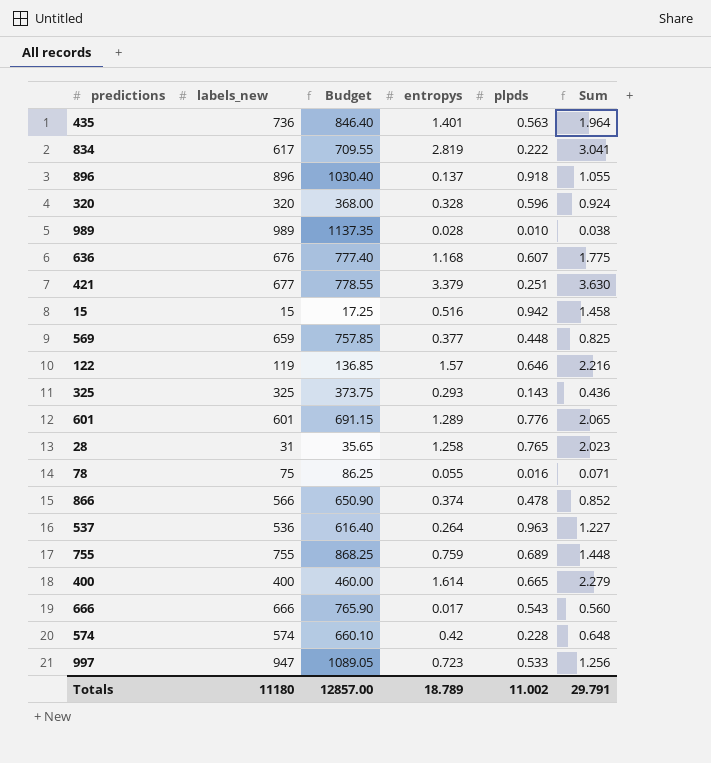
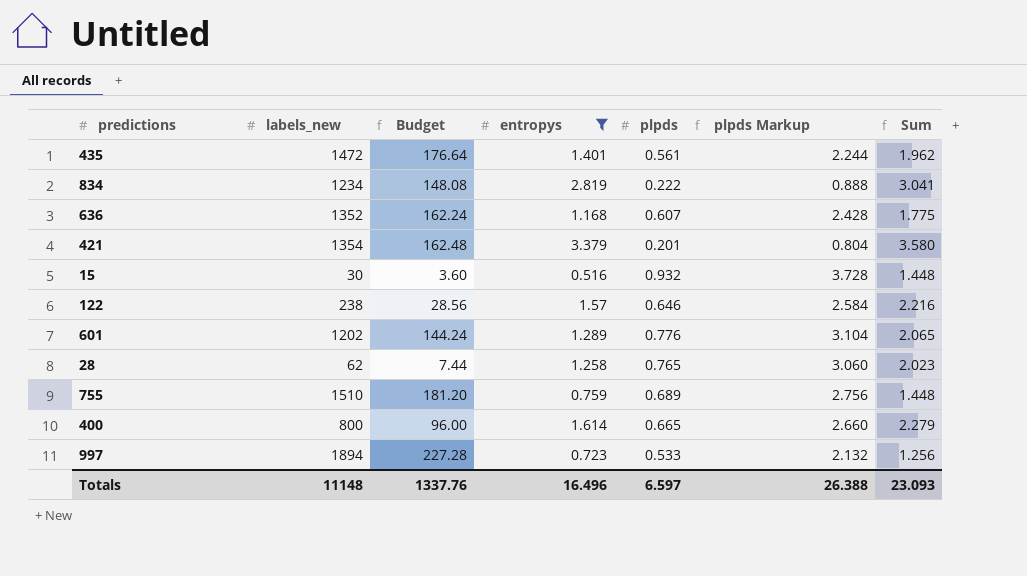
filter: none -> entropys >= 0.516
column Budget | formula: [labels_new] * 1.15 -> [labels_new] * 0.12
column plpds Markup | formula: none -> [plpds] * 4
435 | labels_new: 736 -> 1472
435 | plpds: 0.563 -> 0.561
435 | Sum: 1.964 -> 1.962
834 | labels_new: 617 -> 1234
636 | labels_new: 676 -> 1352
421 | labels_new: 677 -> 1354
421 | plpds: 0.251 -> 0.201
421 | Sum: 3.630 -> 3.580
15 | labels_new: 15 -> 30
15 | plpds: 0.942 -> 0.932
15 | Sum: 1.458 -> 1.448
122 | labels_new: 119 -> 238
601 | labels_new: 601 -> 1202
28 | labels_new: 31 -> 62
755 | labels_new: 755 -> 1510
400 | labels_new: 400 -> 800
997 | labels_new: 947 -> 1894
Totals | labels_new: 11180 -> 11148
Totals | Budget: 12857.00 -> 1337.76
Totals | entropys: 18.789 -> 16.496
Totals | plpds: 11.002 -> 6.597
Totals | Sum: 29.791 -> 23.093

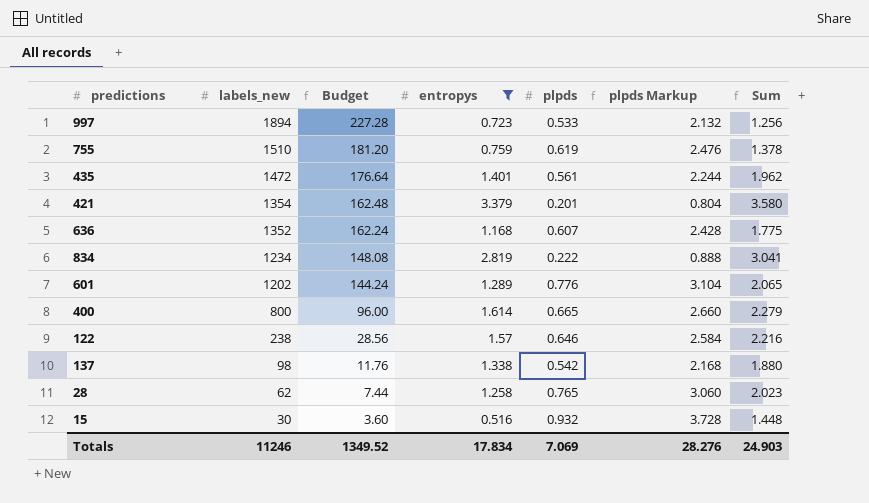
row order: none -> labels_new descending
755 | plpds: 0.689 -> 0.619
755 | plpds Markup: 2.756 -> 2.476
755 | Sum: 1.448 -> 1.378
row 137: none -> 98 | 11.76 | 1.338 | 0.542 | 2.168 | 1.880
Totals | labels_new: 11148 -> 11246
Totals | Budget: 1337.76 -> 1349.52
Totals | entropys: 16.496 -> 17.834
Totals | plpds: 6.597 -> 7.069
Totals | plpds Markup: 26.388 -> 28.276
Totals | Sum: 23.093 -> 24.903

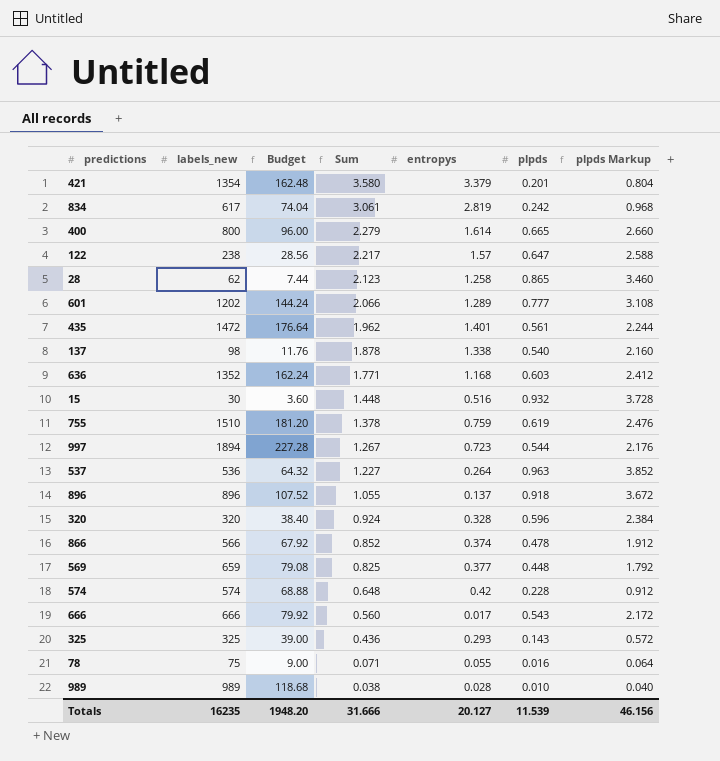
filter: entropys >= 0.516 -> none
row order: labels_new descending -> Sum descending
column Sum | position: 7 -> 4
834 | labels_new: 1234 -> 617
834 | Budget: 148.08 -> 74.04
834 | Sum: 3.041 -> 3.061
834 | plpds: 0.222 -> 0.242
834 | plpds Markup: 0.888 -> 0.968
122 | Sum: 2.216 -> 2.217
122 | plpds: 0.646 -> 0.647
122 | plpds Markup: 2.584 -> 2.588
28 | Sum: 2.023 -> 2.123
28 | plpds: 0.765 -> 0.865
28 | plpds Markup: 3.060 -> 3.460
601 | Sum: 2.065 -> 2.066
601 | plpds: 0.776 -> 0.777
601 | plpds Markup: 3.104 -> 3.108
137 | Sum: 1.880 -> 1.878
137 | plpds: 0.542 -> 0.540
137 | plpds Markup: 2.168 -> 2.160
636 | Sum: 1.775 -> 1.771
636 | plpds: 0.607 -> 0.603
636 | plpds Markup: 2.428 -> 2.412
997 | Sum: 1.256 -> 1.267
997 | plpds: 0.533 -> 0.544
997 | plpds Markup: 2.132 -> 2.176
Totals | labels_new: 11246 -> 16235
Totals | Budget: 1349.52 -> 1948.20
Totals | Sum: 24.903 -> 31.666
Totals | entropys: 17.834 -> 20.127
Totals | plpds: 7.069 -> 11.539
Totals | plpds Markup: 28.276 -> 46.156

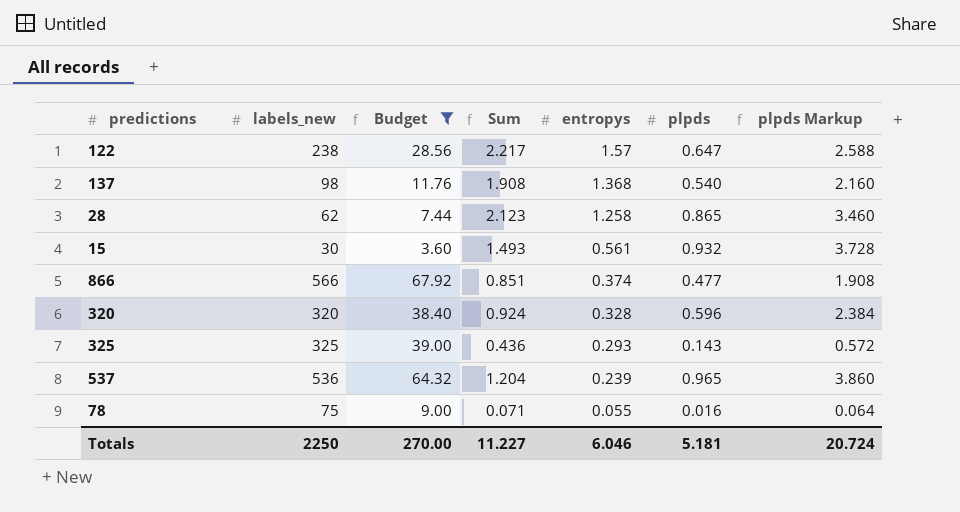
filter: none -> Budget <= 67.92
row order: Sum descending -> entropys descending
137 | Sum: 1.878 -> 1.908
137 | entropys: 1.338 -> 1.368
15 | Sum: 1.448 -> 1.493
15 | entropys: 0.516 -> 0.561
866 | Sum: 0.852 -> 0.851
866 | plpds: 0.478 -> 0.477
866 | plpds Markup: 1.912 -> 1.908
537 | Sum: 1.227 -> 1.204
537 | entropys: 0.264 -> 0.239
537 | plpds: 0.963 -> 0.965
537 | plpds Markup: 3.852 -> 3.860
Totals | labels_new: 16235 -> 2250
Totals | Budget: 1948.20 -> 270.00
Totals | Sum: 31.666 -> 11.227
Totals | entropys: 20.127 -> 6.046
Totals | plpds: 11.539 -> 5.181
Totals | plpds Markup: 46.156 -> 20.724

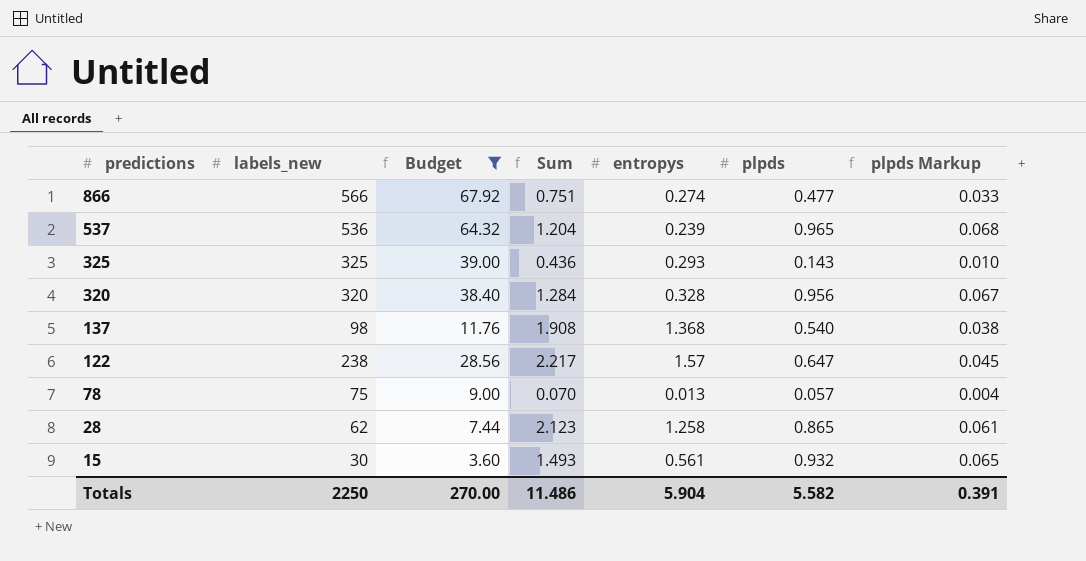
row order: entropys descending -> predictions descending
column plpds Markup | formula: [plpds] * 4 -> [plpds] * 0.07
866 | Sum: 0.851 -> 0.751
866 | entropys: 0.374 -> 0.274
320 | Sum: 0.924 -> 1.284
320 | plpds: 0.596 -> 0.956
78 | Sum: 0.071 -> 0.070
78 | entropys: 0.055 -> 0.013
78 | plpds: 0.016 -> 0.057
Totals | Sum: 11.227 -> 11.486
Totals | entropys: 6.046 -> 5.904
Totals | plpds: 5.181 -> 5.582
Totals | plpds Markup: 20.724 -> 0.391

